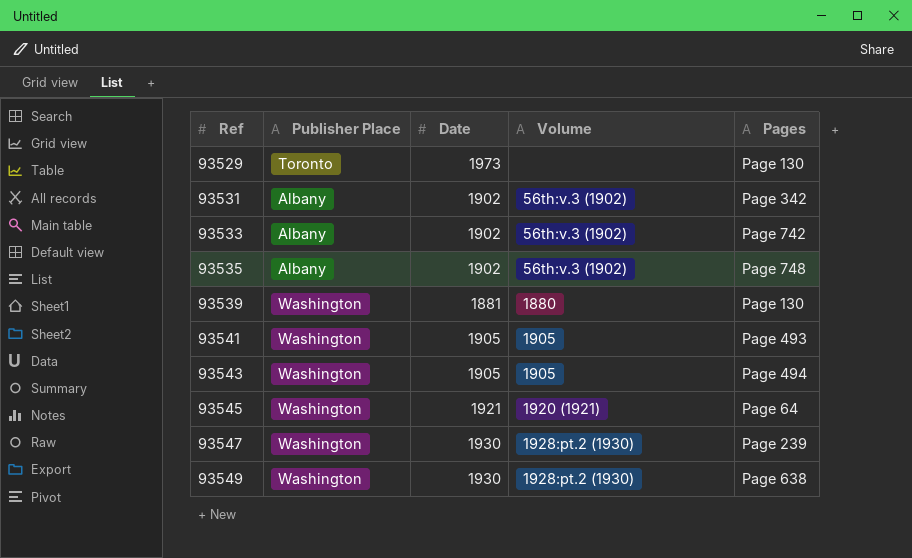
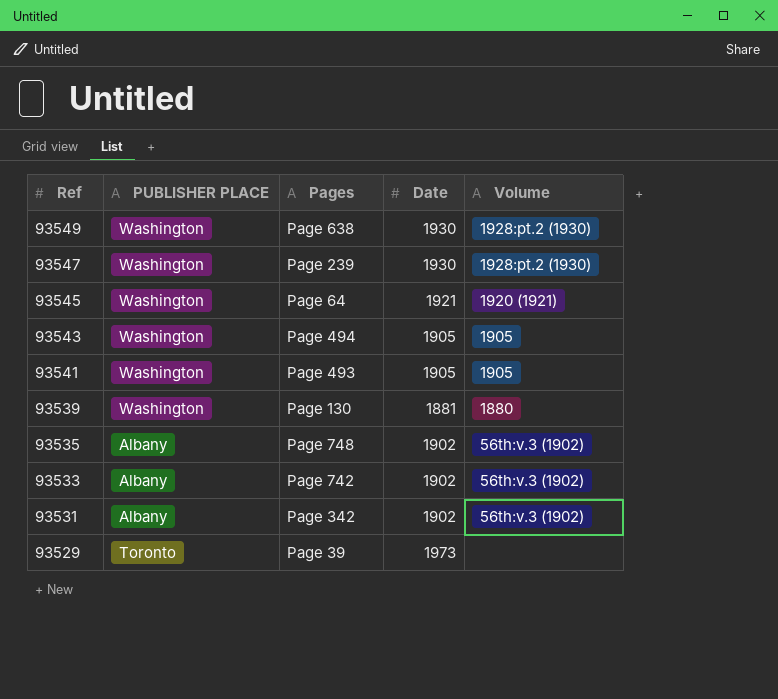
row order: Ref ascending -> Ref descending
column name: Publisher Place -> PUBLISHER PLACE
column Pages | position: 5 -> 3
93529 | Pages: Page 130 -> Page 39

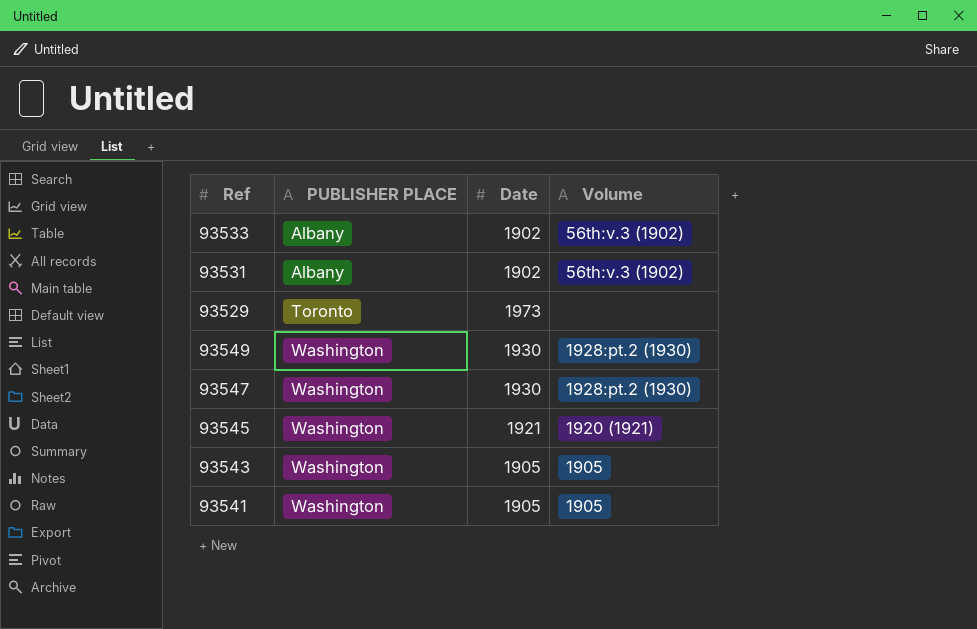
row order: Ref descending -> PUBLISHER PLACE ascending
column Pages | position: 3 -> none
row 93539: Washington | Page 130 | 1881 | 1880 -> none
row 93535: Albany | Page 748 | 1902 | 56th:v.3 (1902) -> none

